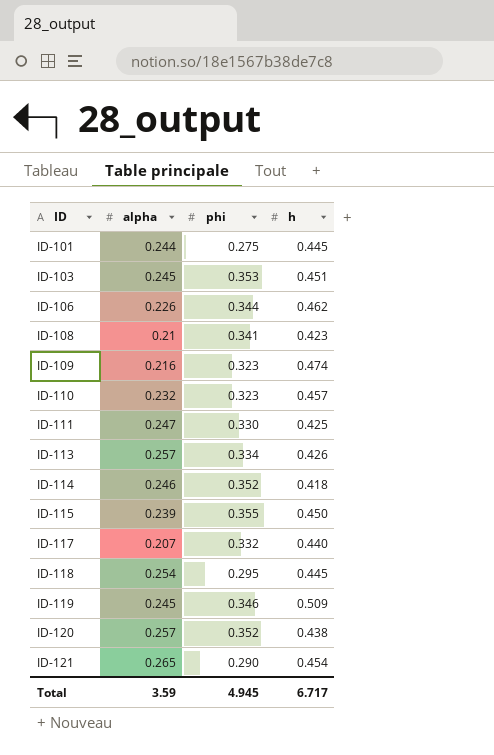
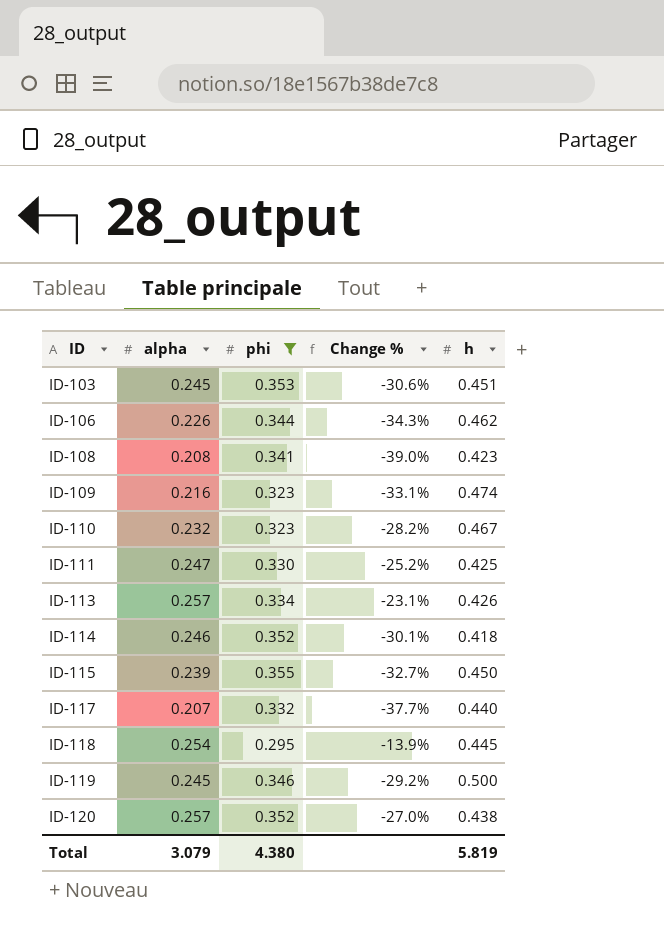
filter: none -> phi >= 0.295
column Change % | formula: none -> ([alpha] - [phi]) / [phi]
ID-108 | alpha: 0.21 -> 0.208
ID-110 | h: 0.457 -> 0.467
ID-119 | h: 0.509 -> 0.500
Total | alpha: 3.59 -> 3.079
Total | phi: 4.945 -> 4.380
Total | h: 6.717 -> 5.819

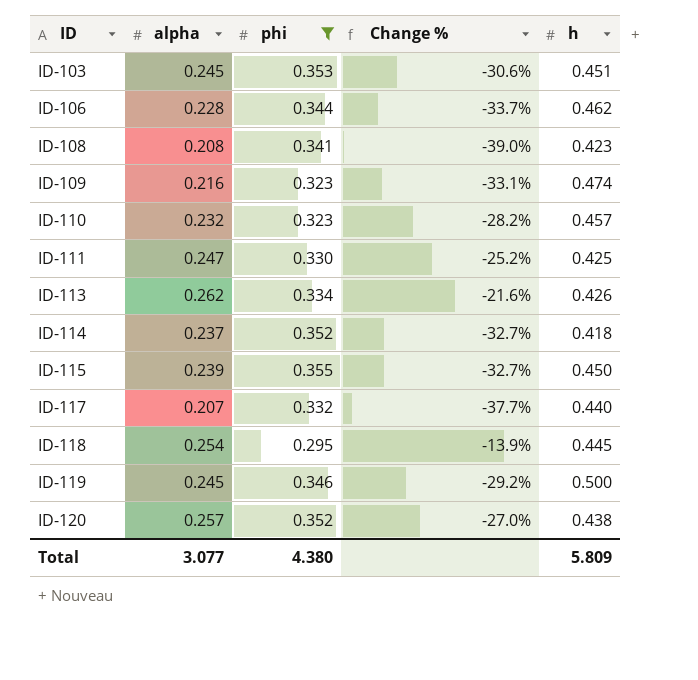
ID-106 | alpha: 0.226 -> 0.228
ID-106 | Change %: -34.3% -> -33.7%
ID-110 | h: 0.467 -> 0.457
ID-113 | alpha: 0.257 -> 0.262
ID-113 | Change %: -23.1% -> -21.6%
ID-114 | alpha: 0.246 -> 0.237
ID-114 | Change %: -30.1% -> -32.7%
Total | alpha: 3.079 -> 3.077
Total | h: 5.819 -> 5.809

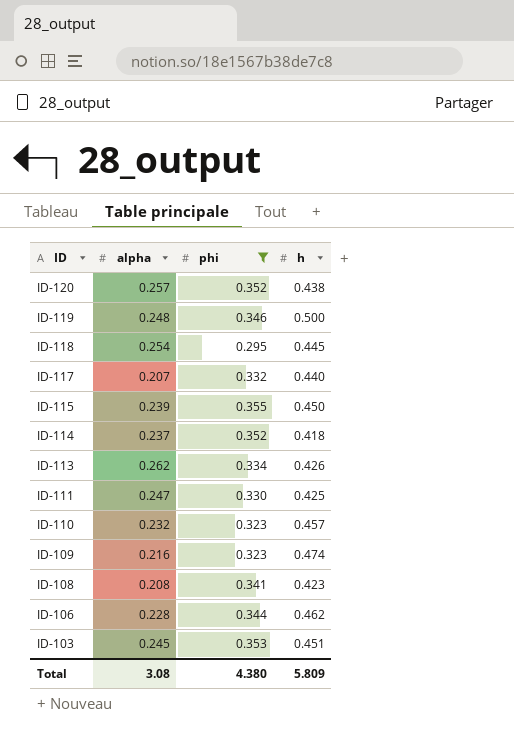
row order: ID ascending -> ID descending
column Change % | formula: ([alpha] - [phi]) / [phi] -> none
ID-119 | alpha: 0.245 -> 0.248
Total | alpha: 3.077 -> 3.08

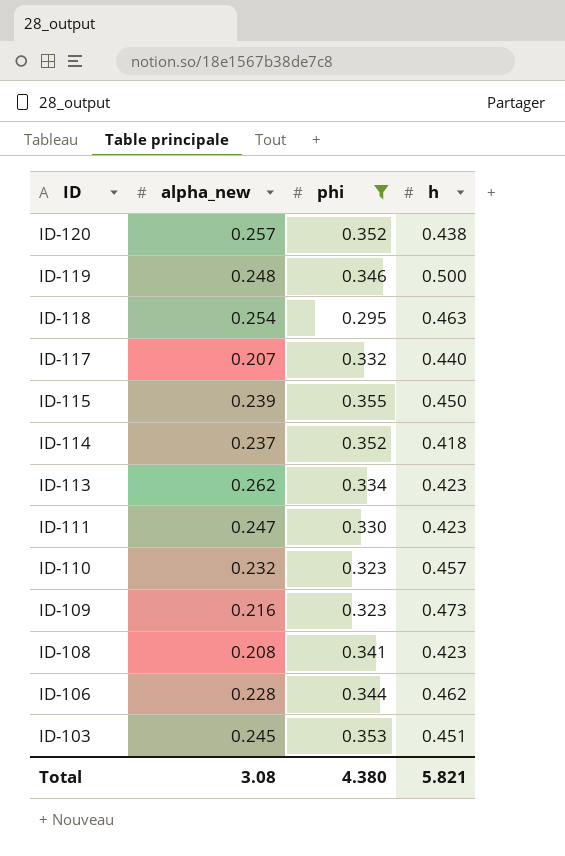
column name: alpha -> alpha_new
ID-118 | h: 0.445 -> 0.463
ID-113 | h: 0.426 -> 0.423
ID-111 | h: 0.425 -> 0.423
ID-109 | h: 0.474 -> 0.473
Total | h: 5.809 -> 5.821

